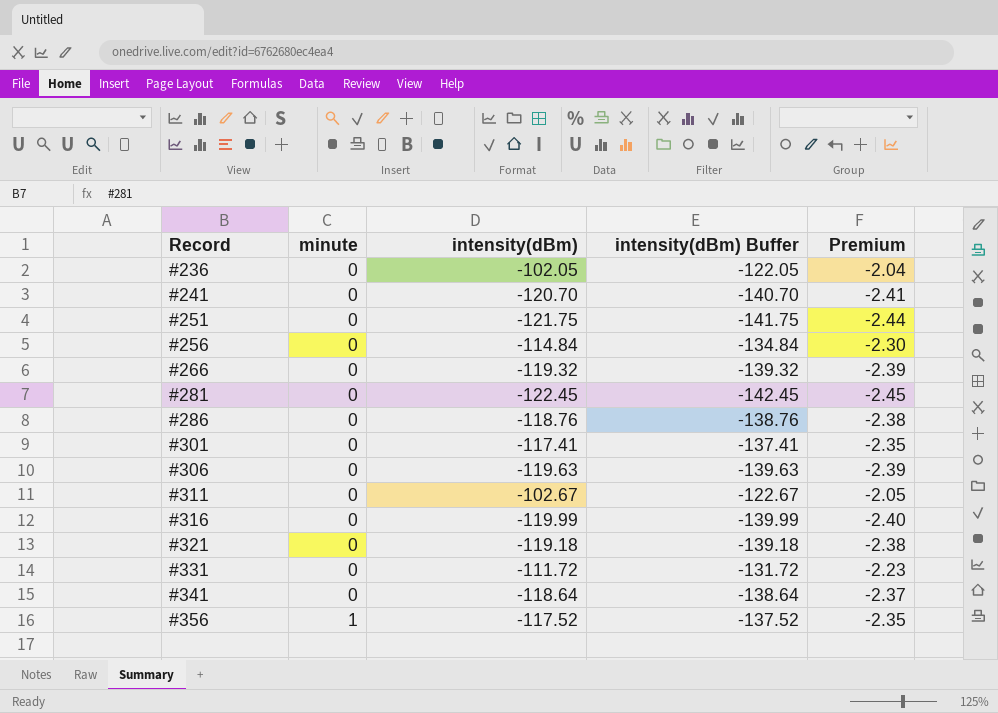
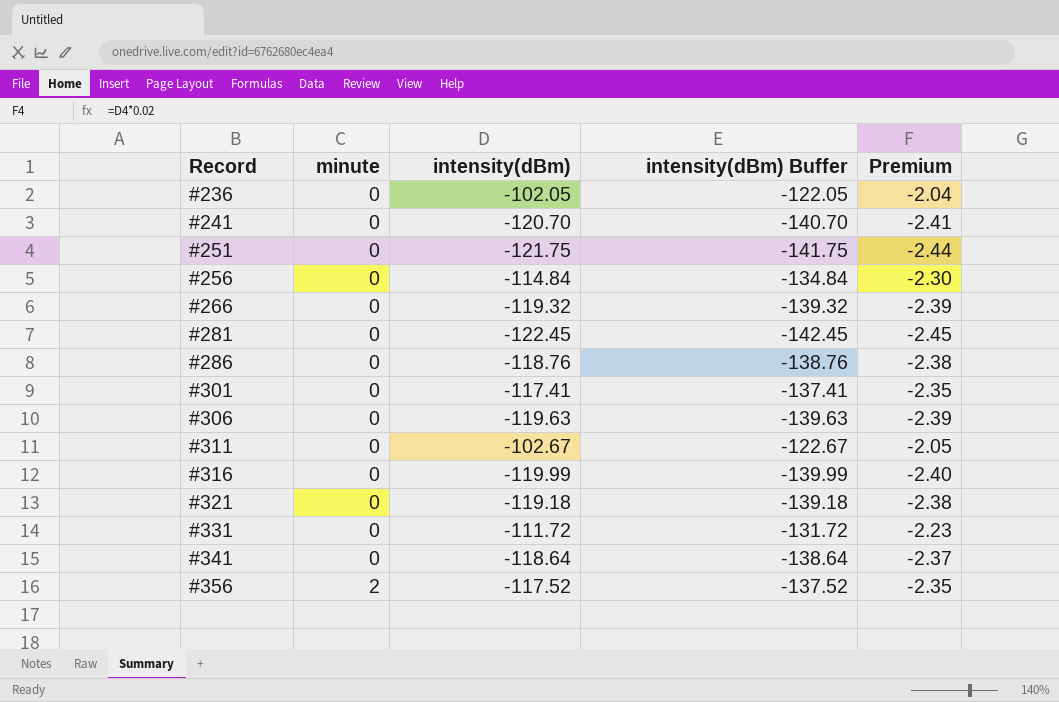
#356 | minute: 1 -> 2

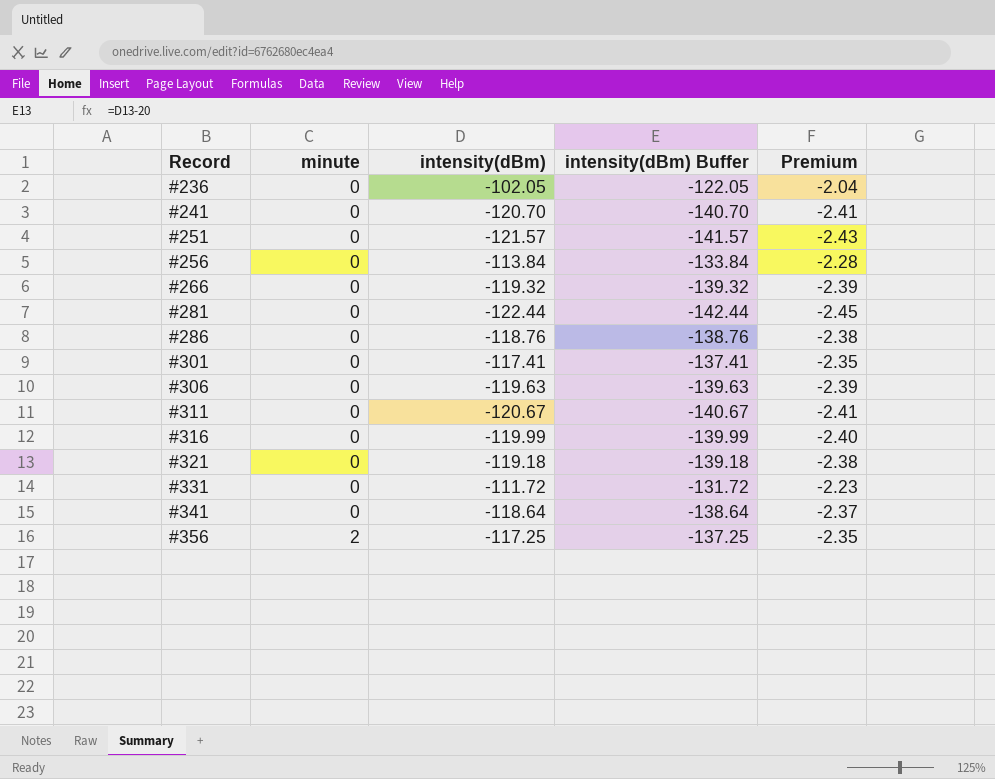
#251 | intensity(dBm): -121.75 -> -121.57
#251 | intensity(dBm) Buffer: -141.75 -> -141.57
#251 | Premium: -2.44 -> -2.43
#256 | intensity(dBm): -114.84 -> -113.84
#256 | intensity(dBm) Buffer: -134.84 -> -133.84
#256 | Premium: -2.30 -> -2.28
#281 | intensity(dBm): -122.45 -> -122.44
#281 | intensity(dBm) Buffer: -142.45 -> -142.44
#311 | intensity(dBm): -102.67 -> -120.67
#311 | intensity(dBm) Buffer: -122.67 -> -140.67
#311 | Premium: -2.05 -> -2.41
#356 | intensity(dBm): -117.52 -> -117.25
#356 | intensity(dBm) Buffer: -137.52 -> -137.25

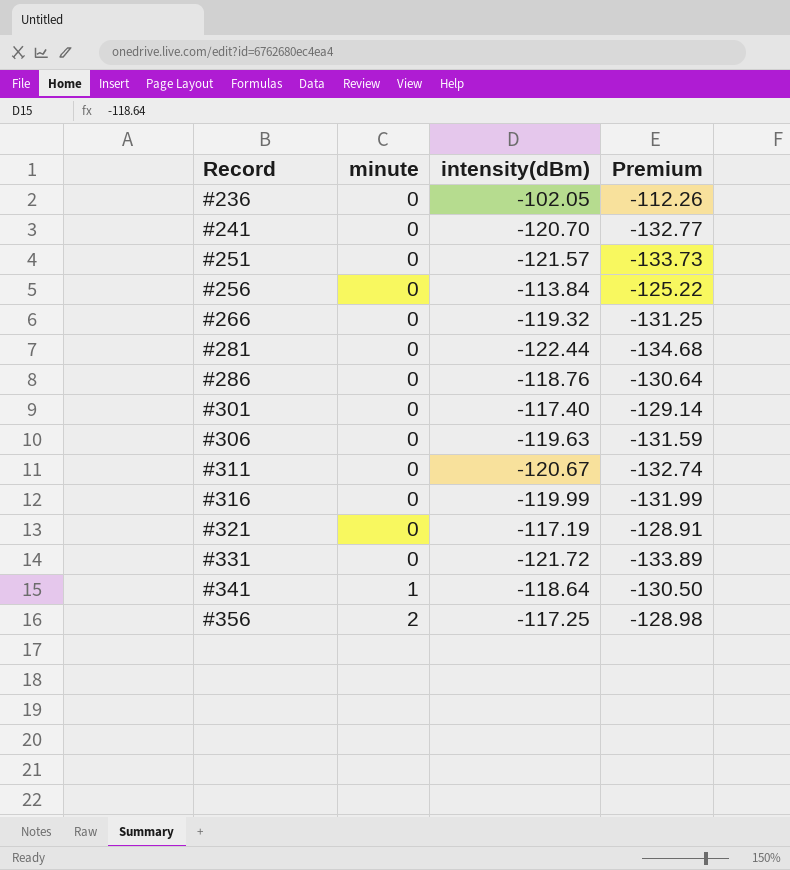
column intensity(dBm) Buffer | formula: [intensity(dBm)] - 20 -> none
column Premium | formula: [intensity(dBm)] * 0.02 -> [intensity(dBm)] * 1.1
#301 | intensity(dBm): -117.41 -> -117.40
#321 | intensity(dBm): -119.18 -> -117.19
#331 | intensity(dBm): -111.72 -> -121.72
#341 | minute: 0 -> 1

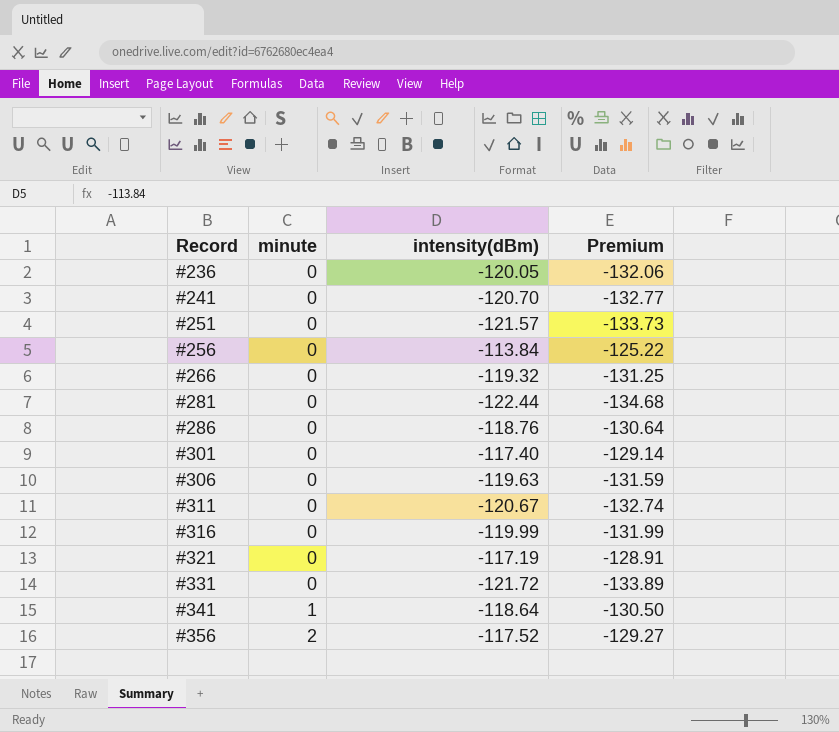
#236 | intensity(dBm): -102.05 -> -120.05
#236 | Premium: -112.26 -> -132.06
#356 | intensity(dBm): -117.25 -> -117.52
#356 | Premium: -128.98 -> -129.27

